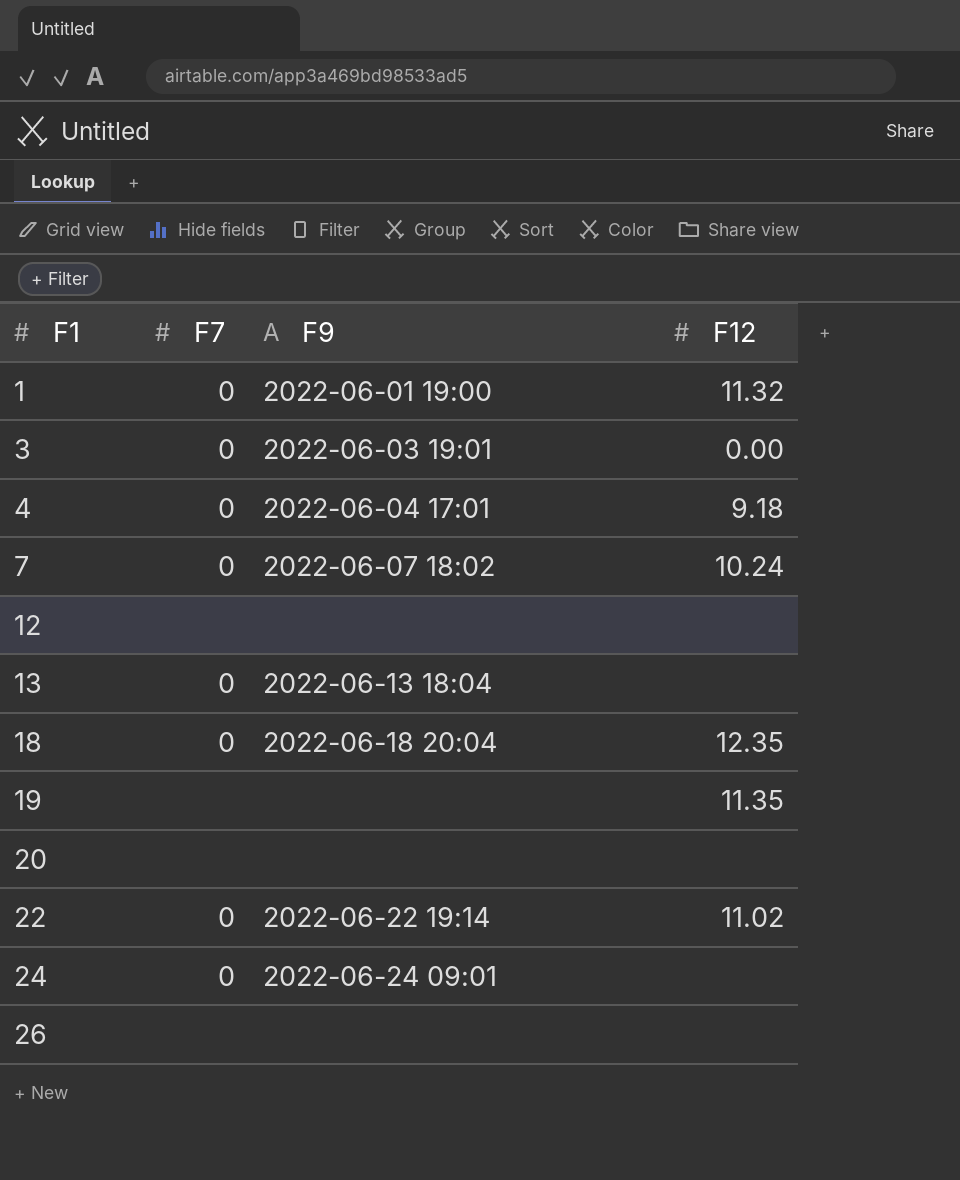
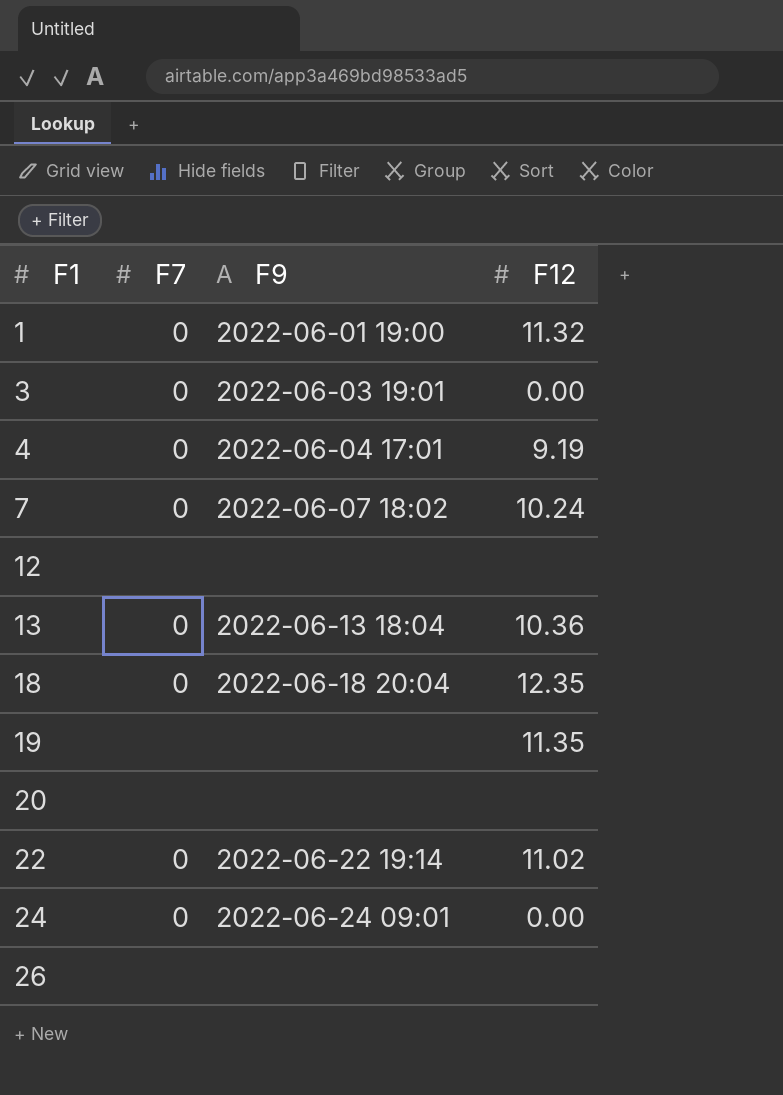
4 | F12: 9.18 -> 9.19
13 | F12: none -> 10.36
24 | F12: none -> 0.00

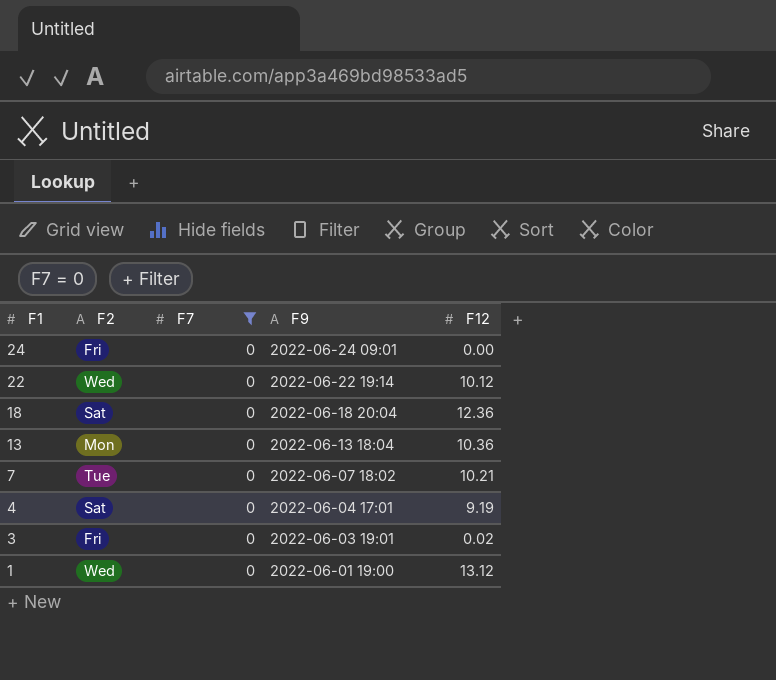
filter: none -> F7 = 0
row order: F1 ascending -> F1 descending
column F2 | position: none -> 2
22 | F12: 11.02 -> 10.12
18 | F12: 12.35 -> 12.36
7 | F12: 10.24 -> 10.21
3 | F12: 0.00 -> 0.02
1 | F12: 11.32 -> 13.12

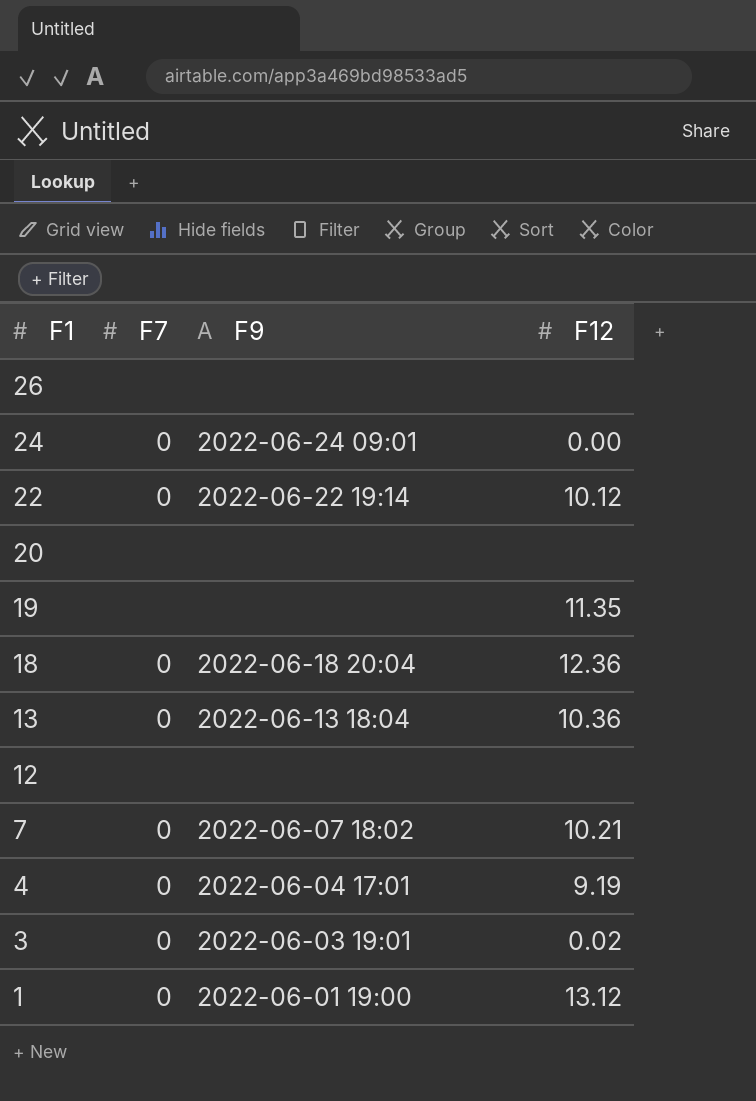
filter: F7 = 0 -> none
column F2 | position: 2 -> none

